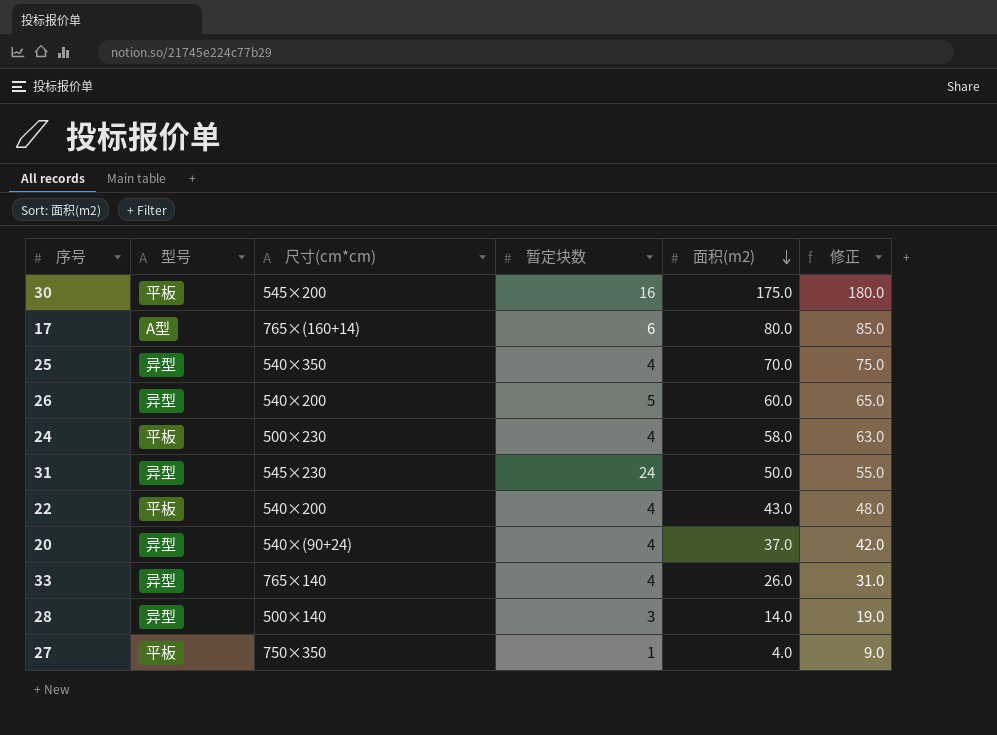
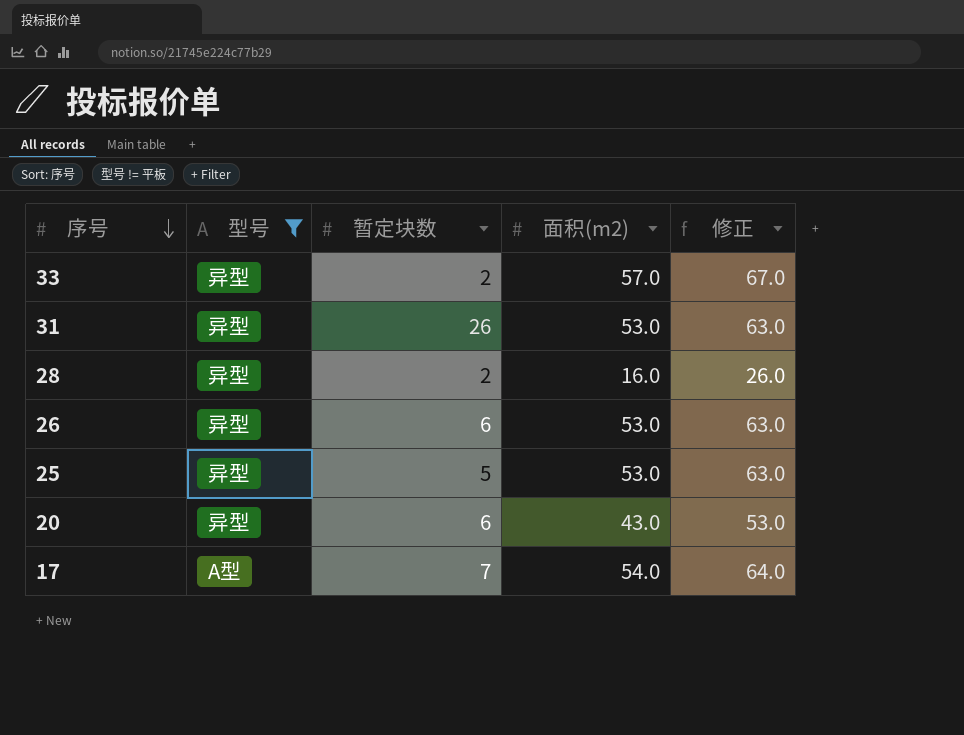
filter: none -> 型号 != 平板
row order: 面积(m2) descending -> 序号 descending
column 尺寸(cm*cm) | position: 3 -> none
column 修正 | formula: [面积(m2)] + 5 -> [面积(m2)] + 10
33 | 暂定块数: 4 -> 2
33 | 面积(m2): 26.0 -> 57.0
31 | 暂定块数: 24 -> 26
31 | 面积(m2): 50.0 -> 53.0
28 | 暂定块数: 3 -> 2
28 | 面积(m2): 14.0 -> 16.0
26 | 暂定块数: 5 -> 6
26 | 面积(m2): 60.0 -> 53.0
25 | 暂定块数: 4 -> 5
25 | 面积(m2): 70.0 -> 53.0
20 | 暂定块数: 4 -> 6
20 | 面积(m2): 37.0 -> 43.0
17 | 暂定块数: 6 -> 7
17 | 面积(m2): 80.0 -> 54.0

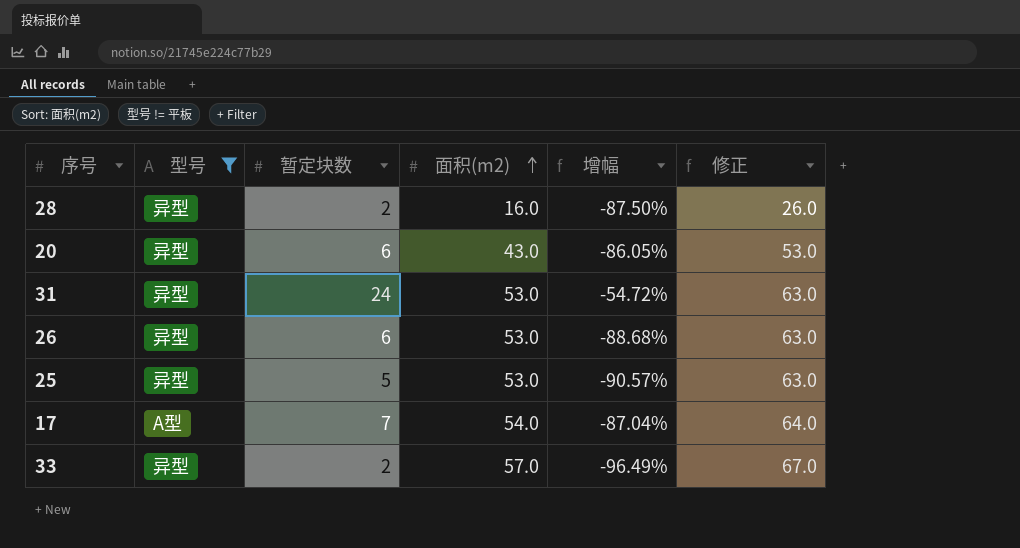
row order: 序号 descending -> 面积(m2) ascending
column 增幅 | formula: none -> ([暂定块数] - [面积(m2)]) / [面积(m2)]
31 | 暂定块数: 26 -> 24

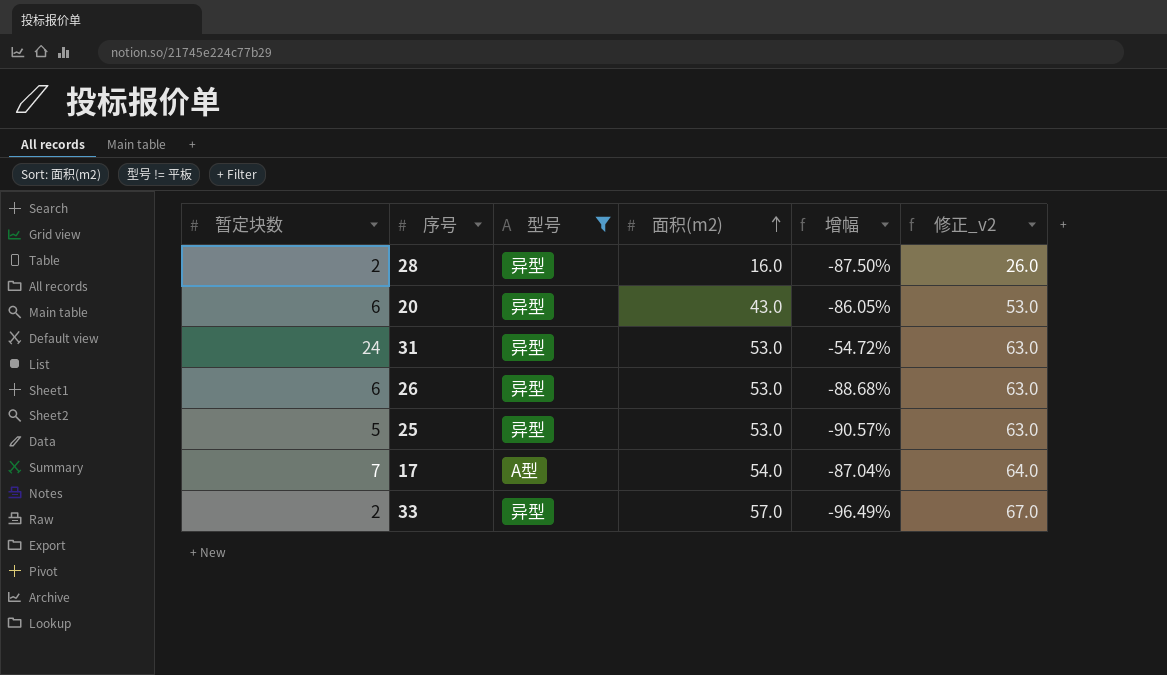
column 暂定块数 | position: 3 -> 1
column name: 修正 -> 修正_v2

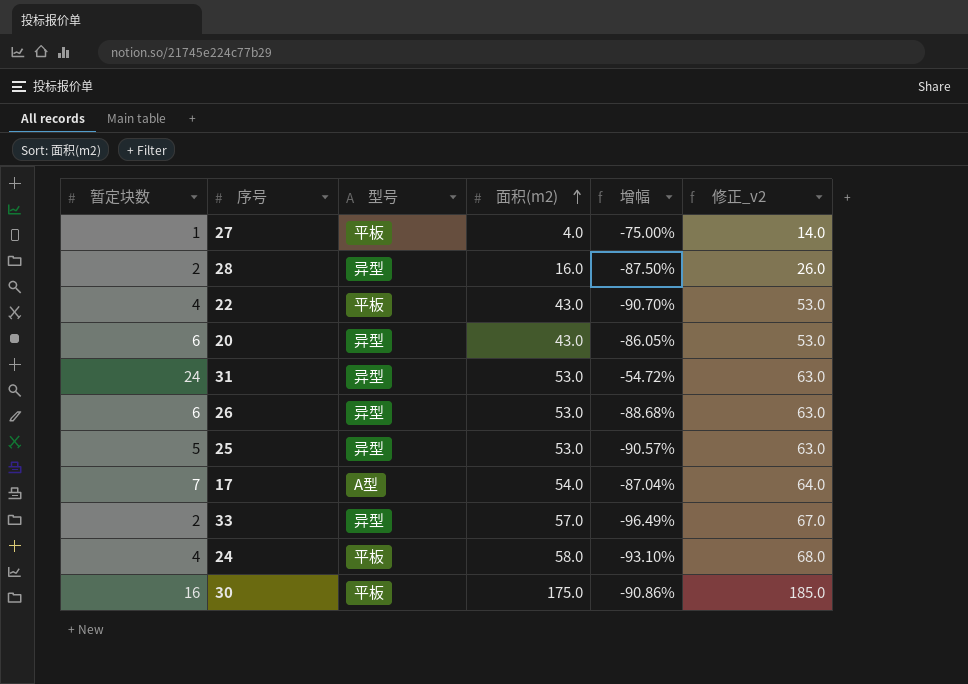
filter: 型号 != 平板 -> none

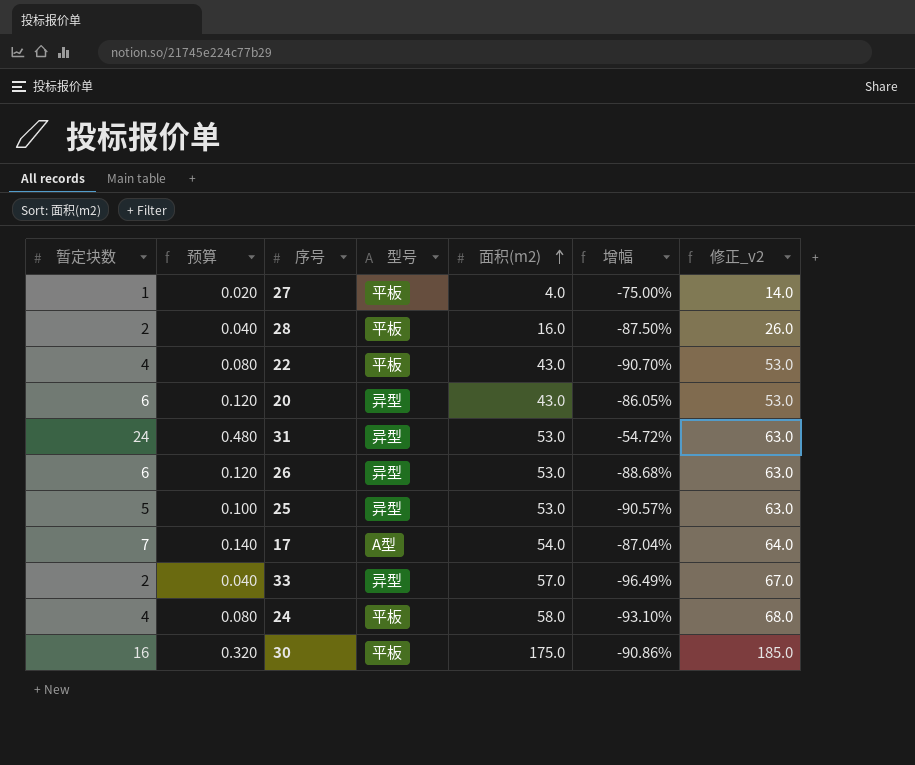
column 预算 | formula: none -> [暂定块数] * 0.02
28 | 型号: 异型 -> 平板

